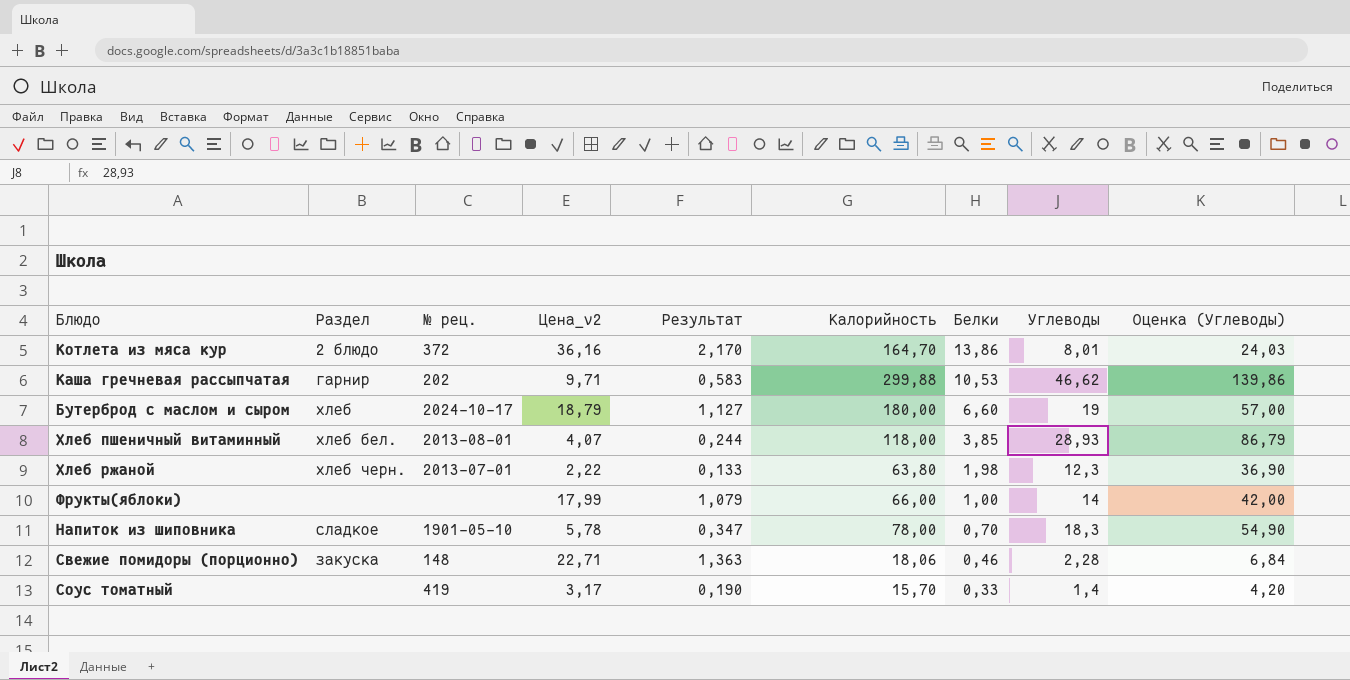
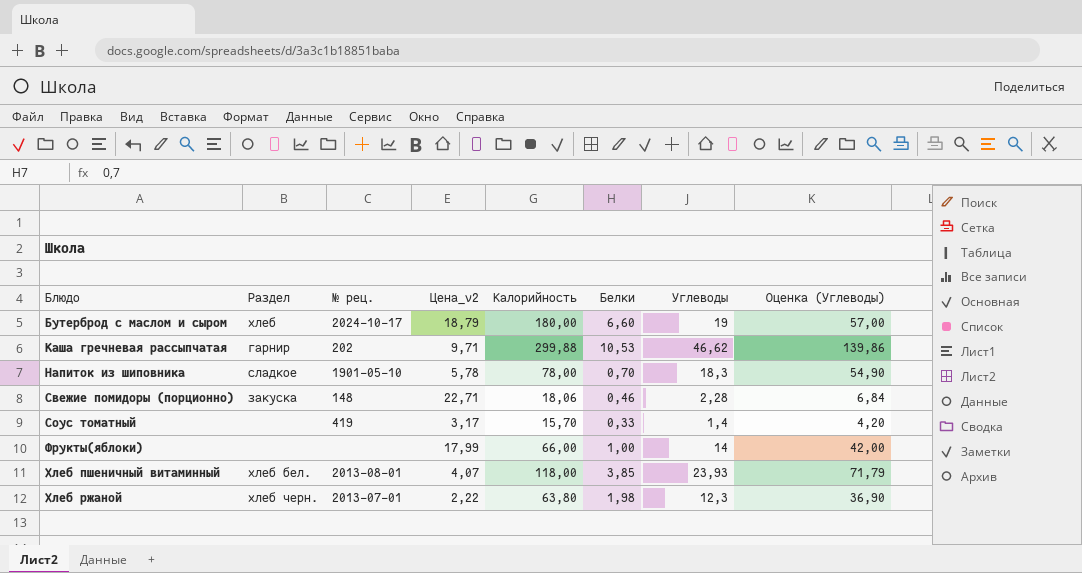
row order: Белки descending -> Блюдо ascending
column Результат | formula: [Цена_v2] * 0,06 -> none
row Котлета из мяса кур: 2 блюдо | 372 | 36,16 | 2,170 | 164,70 | 13,86 | 8,01 | 24,03 -> none
Хлеб пшеничный витаминный | Углеводы: 28,93 -> 23,93
Хлеб пшеничный витаминный | Оценка (Углеводы): 86,79 -> 71,79

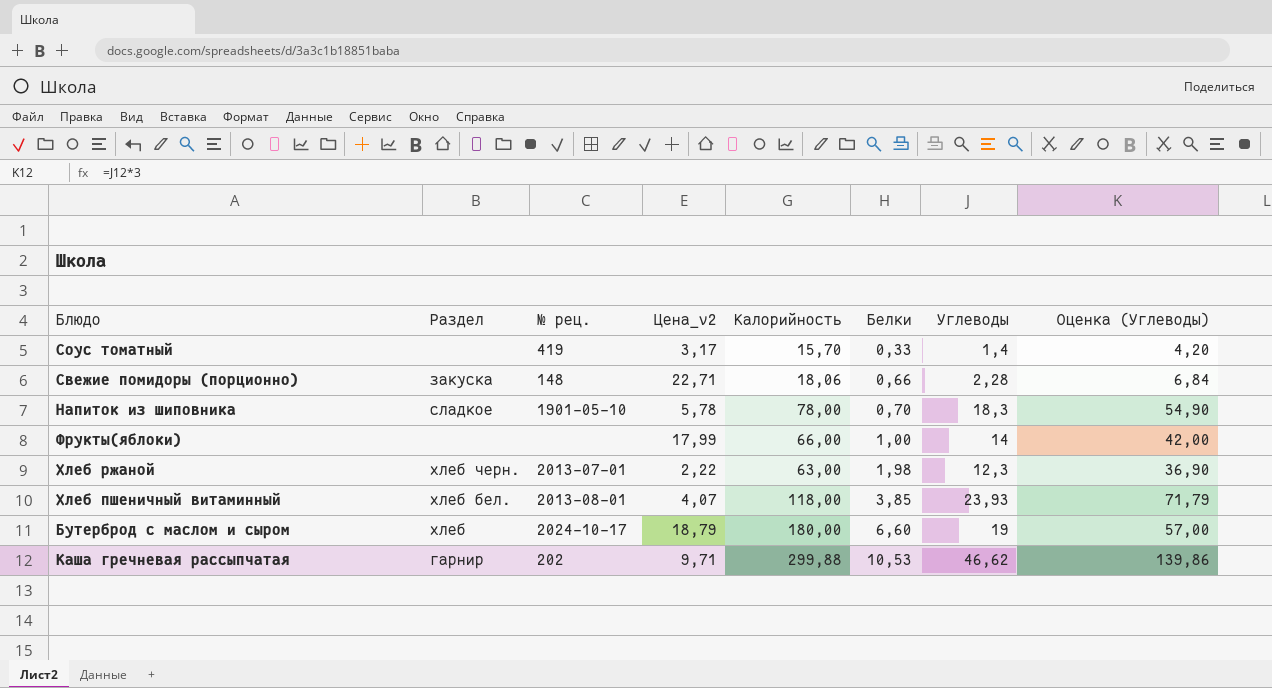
row order: Блюдо ascending -> Белки ascending
Свежие помидоры (порционно) | Белки: 0,46 -> 0,66
Хлеб ржаной | Калорийность: 63,80 -> 63,00

